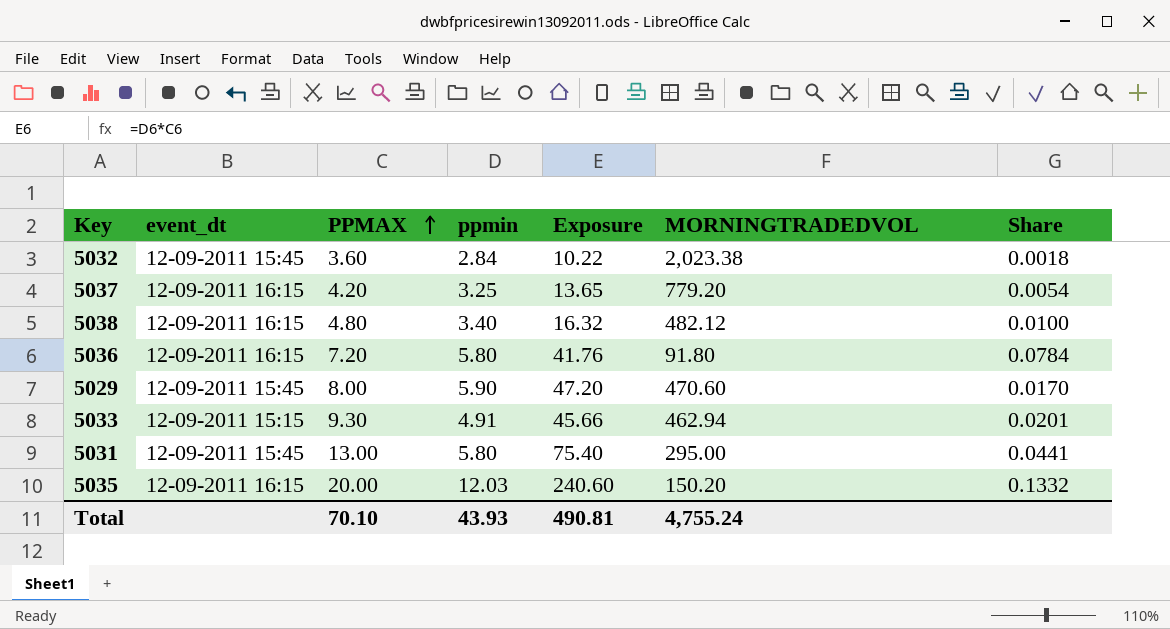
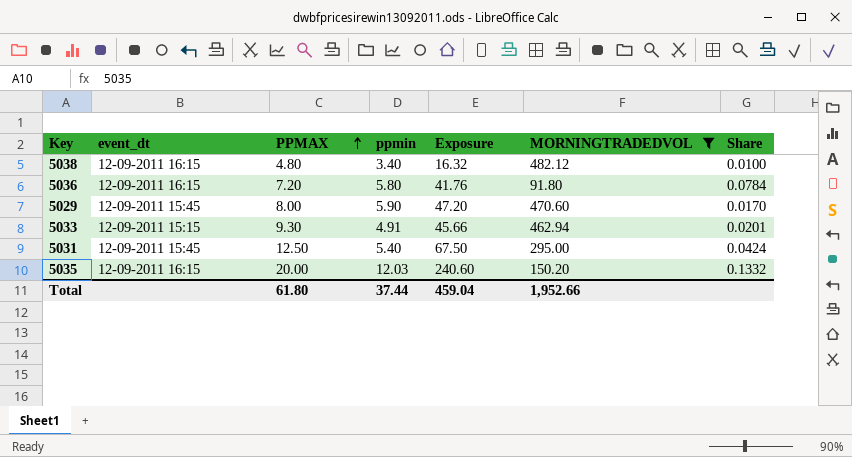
filter: none -> MORNINGTRADEDVOL <= 482.12
5031 | PPMAX: 13.00 -> 12.50
5031 | ppmin: 5.80 -> 5.40
5031 | Exposure: 75.40 -> 67.50
5031 | Share: 0.0441 -> 0.0424
Total | PPMAX: 70.10 -> 61.80
Total | ppmin: 43.93 -> 37.44
Total | Exposure: 490.81 -> 459.04
Total | MORNINGTRADEDVOL: 4,755.24 -> 1,952.66

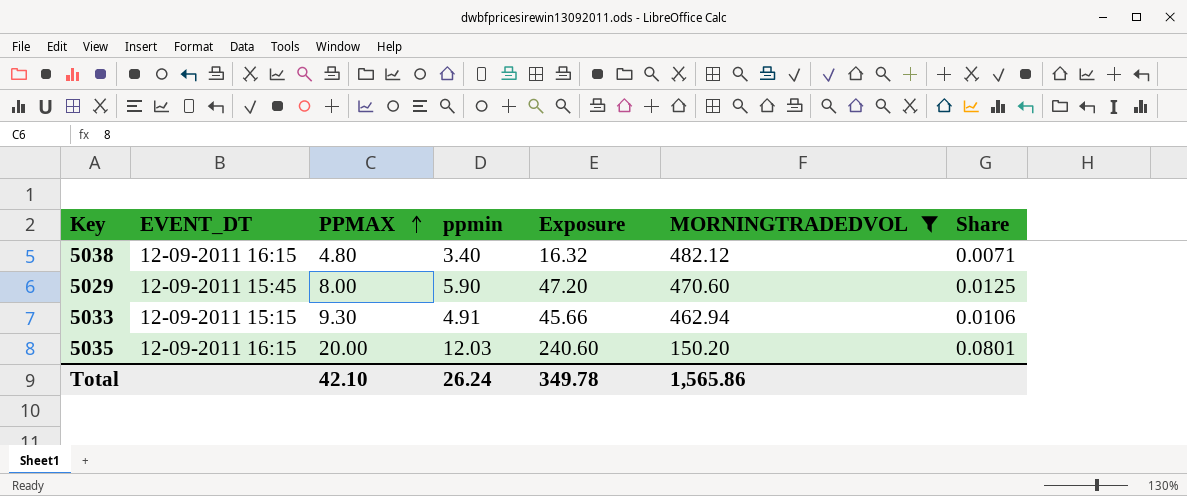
column name: event_dt -> EVENT_DT
column Share | formula: [PPMAX] / [MORNINGTRADEDVOL] -> [ppmin] / [MORNINGTRADEDVOL]
row 5036: 12-09-2011 16:15 | 7.20 | 5.80 | 41.76 | 91.80 | 0.0784 -> none
row 5031: 12-09-2011 15:45 | 12.50 | 5.40 | 67.50 | 295.00 | 0.0424 -> none
Total | PPMAX: 61.80 -> 42.10
Total | ppmin: 37.44 -> 26.24
Total | Exposure: 459.04 -> 349.78
Total | MORNINGTRADEDVOL: 1,952.66 -> 1,565.86

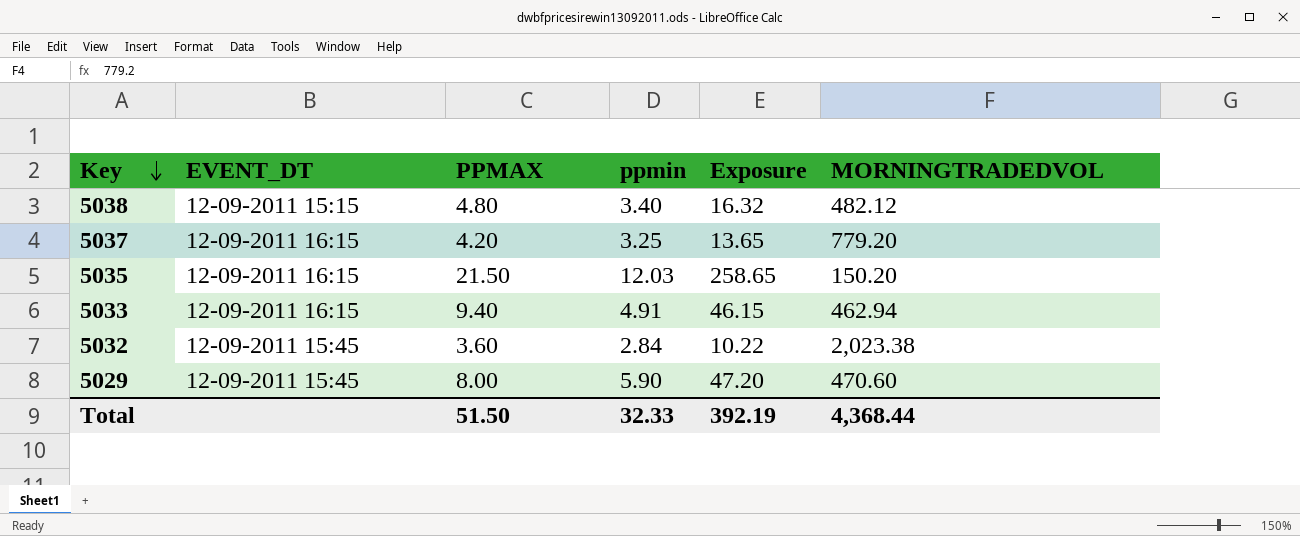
filter: MORNINGTRADEDVOL <= 482.12 -> none
row order: PPMAX ascending -> Key descending
column Share | formula: [ppmin] / [MORNINGTRADEDVOL] -> none
5038 | EVENT_DT: 12-09-2011 16:15 -> 12-09-2011 15:15
5035 | PPMAX: 20.00 -> 21.50
5035 | Exposure: 240.60 -> 258.65
5033 | EVENT_DT: 12-09-2011 15:15 -> 12-09-2011 16:15
5033 | PPMAX: 9.30 -> 9.40
5033 | Exposure: 45.66 -> 46.15
Total | PPMAX: 42.10 -> 51.50
Total | ppmin: 26.24 -> 32.33
Total | Exposure: 349.78 -> 392.19
Total | MORNINGTRADEDVOL: 1,565.86 -> 4,368.44

